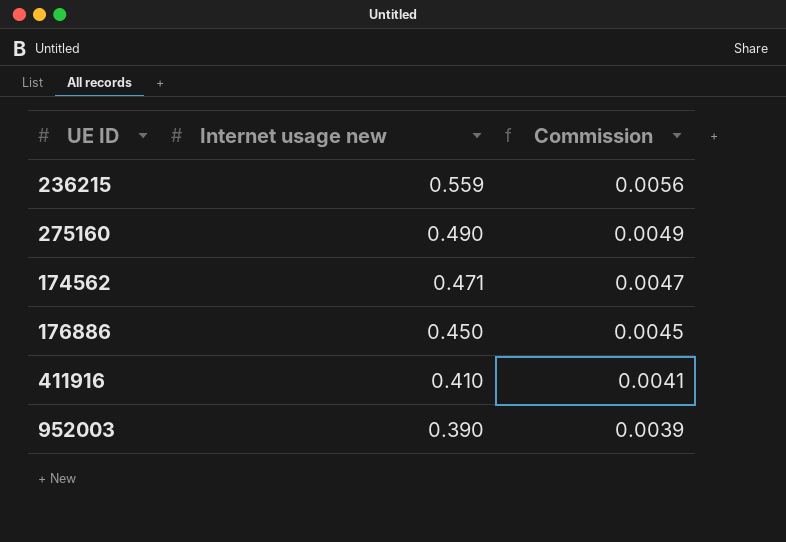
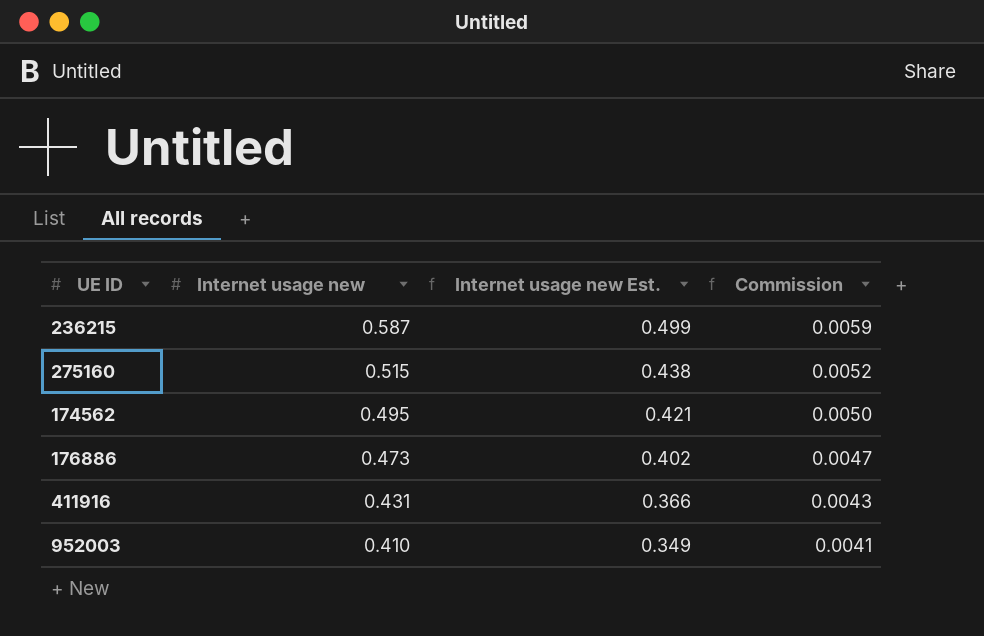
column Internet usage new Est. | formula: none -> [Internet usage new] * 0.85
236215 | Internet usage new: 0.559 -> 0.587
236215 | Commission: 0.0056 -> 0.0059
275160 | Internet usage new: 0.490 -> 0.515
275160 | Commission: 0.0049 -> 0.0052
174562 | Internet usage new: 0.471 -> 0.495
174562 | Commission: 0.0047 -> 0.0050
176886 | Internet usage new: 0.450 -> 0.473
176886 | Commission: 0.0045 -> 0.0047
411916 | Internet usage new: 0.410 -> 0.431
411916 | Commission: 0.0041 -> 0.0043
952003 | Internet usage new: 0.390 -> 0.410
952003 | Commission: 0.0039 -> 0.0041

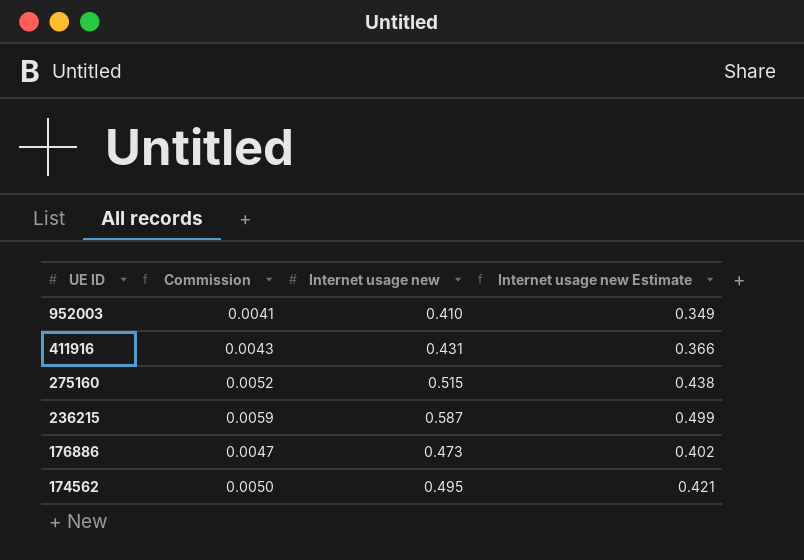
row order: Internet usage new descending -> UE ID descending
column Commission | position: 4 -> 2
column name: Internet usage new Est. -> Internet usage new Estimate

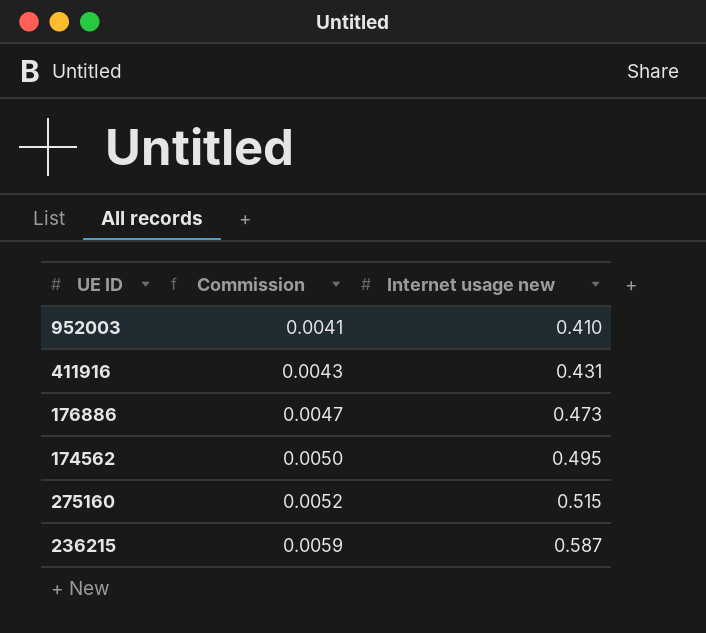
row order: UE ID descending -> Commission ascending
column Internet usage new Estimate | formula: [Internet usage new] * 0.85 -> none

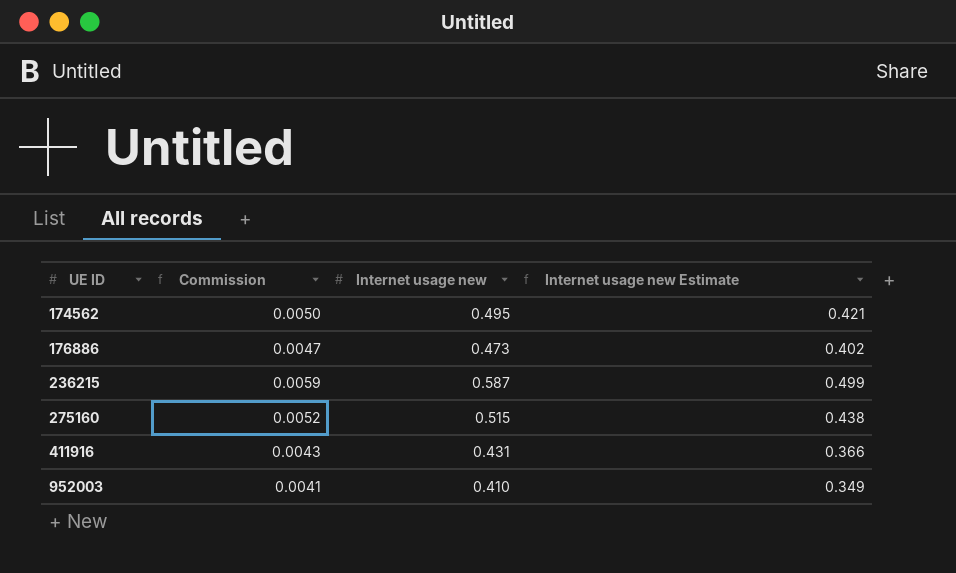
row order: Commission ascending -> UE ID ascending
column Internet usage new Estimate | formula: none -> [Internet usage new] * 0.85

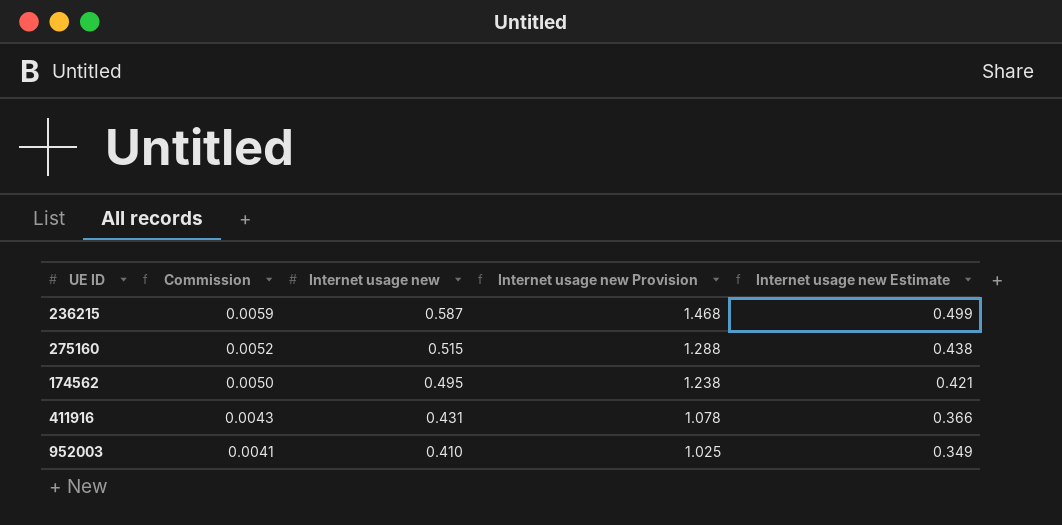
row order: UE ID ascending -> Commission descending
column Internet usage new Provision | formula: none -> [Internet usage new] * 2.5
row 176886: 0.0047 | 0.473 | 0.402 -> none

